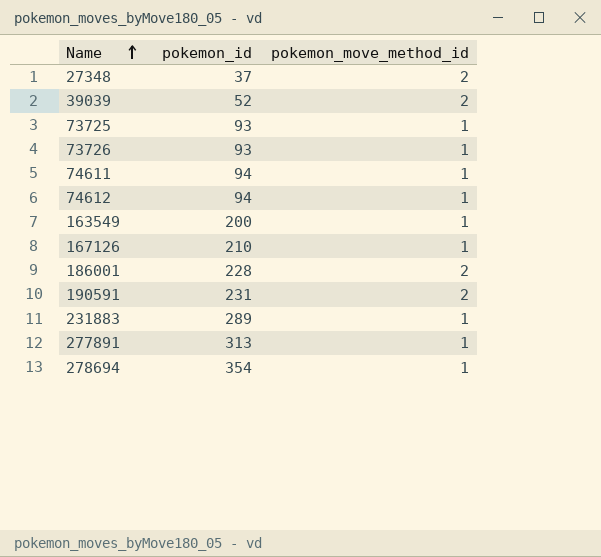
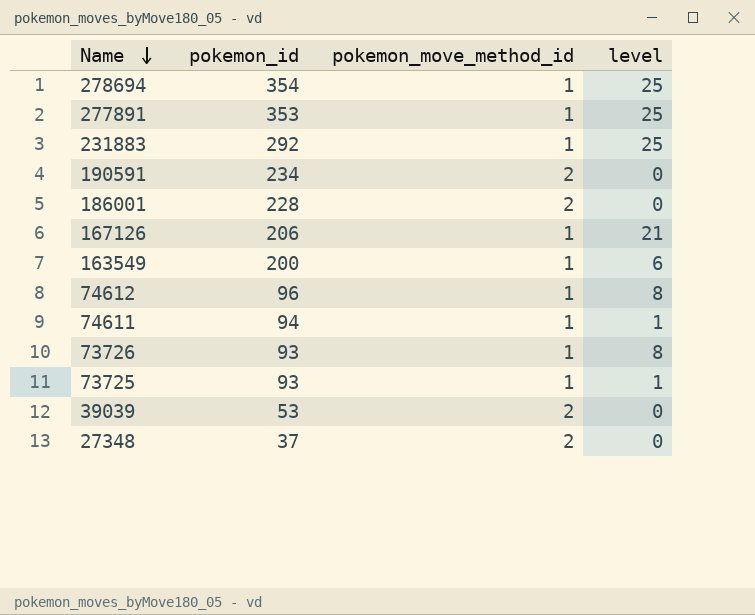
row order: Name ascending -> Name descending
column level | position: none -> 4
277891 | pokemon_id: 313 -> 353
231883 | pokemon_id: 289 -> 292
190591 | pokemon_id: 231 -> 234
167126 | pokemon_id: 210 -> 206
74612 | pokemon_id: 94 -> 96
39039 | pokemon_id: 52 -> 53

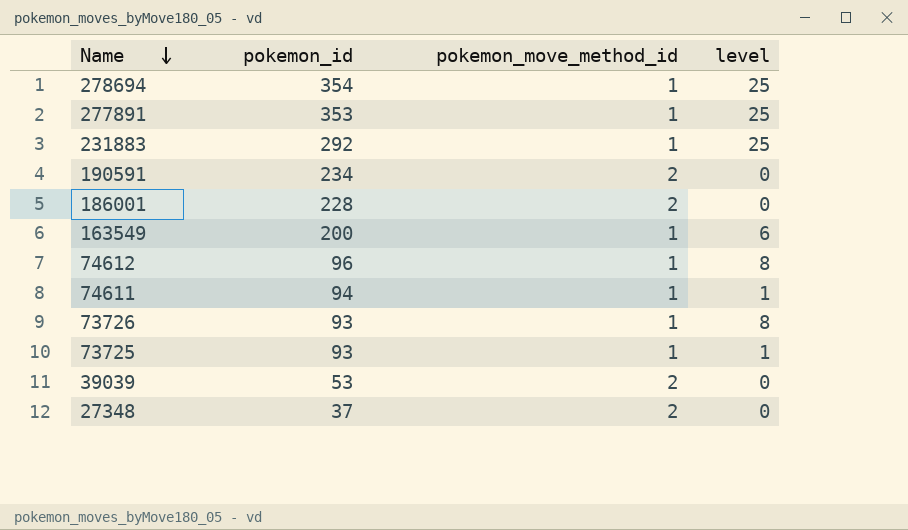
row 167126: 206 | 1 | 21 -> none

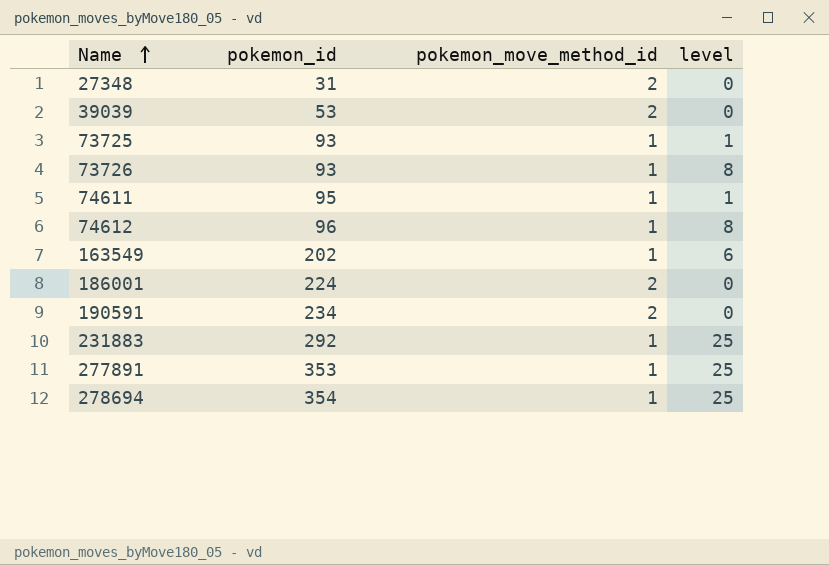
row order: Name descending -> Name ascending
27348 | pokemon_id: 37 -> 31
74611 | pokemon_id: 94 -> 95
163549 | pokemon_id: 200 -> 202
186001 | pokemon_id: 228 -> 224

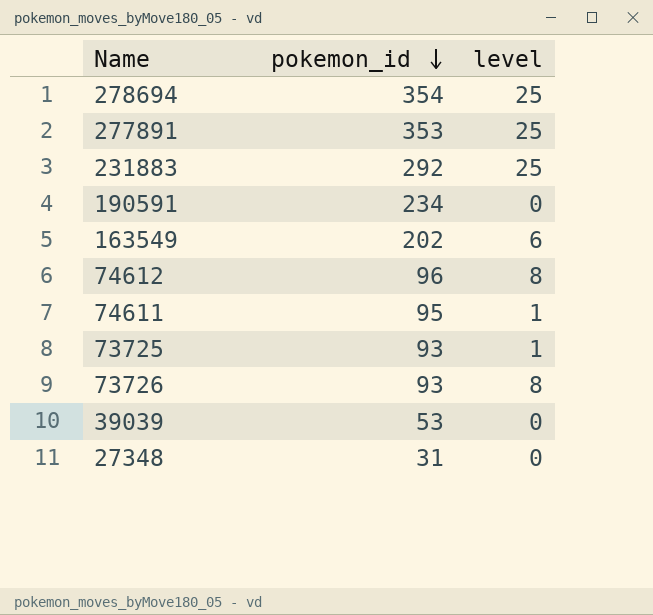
row order: Name ascending -> pokemon_id descending
column pokemon_move_method_id | position: 3 -> none
row 186001: 224 | 2 | 0 -> none

